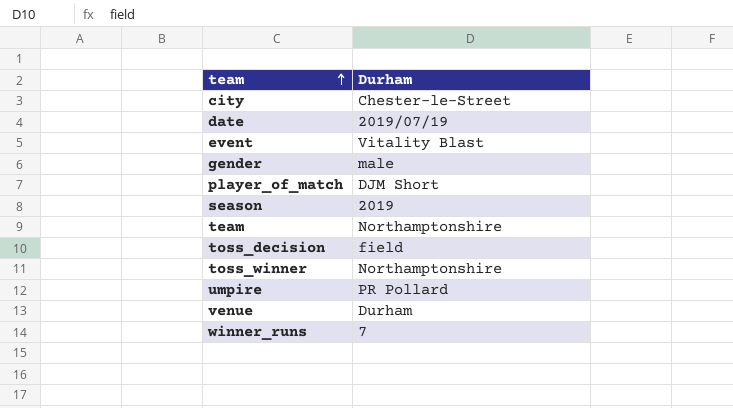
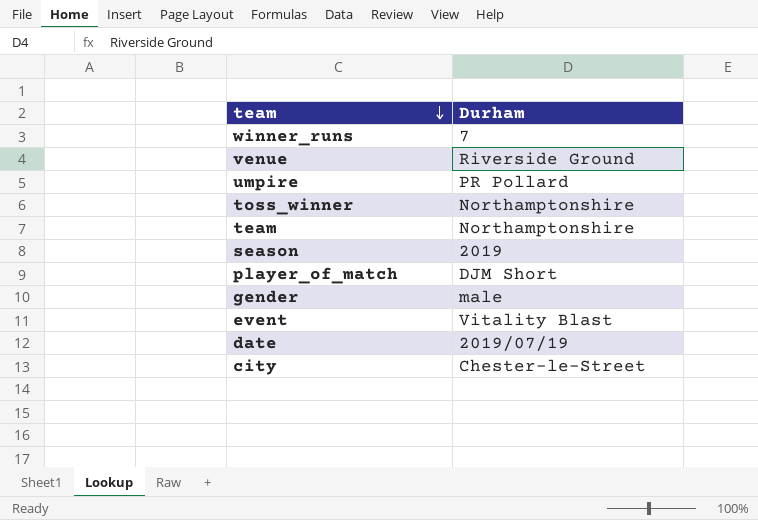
row order: team ascending -> team descending
row toss_decision: field -> none
venue | Durham: Durham -> Riverside Ground

